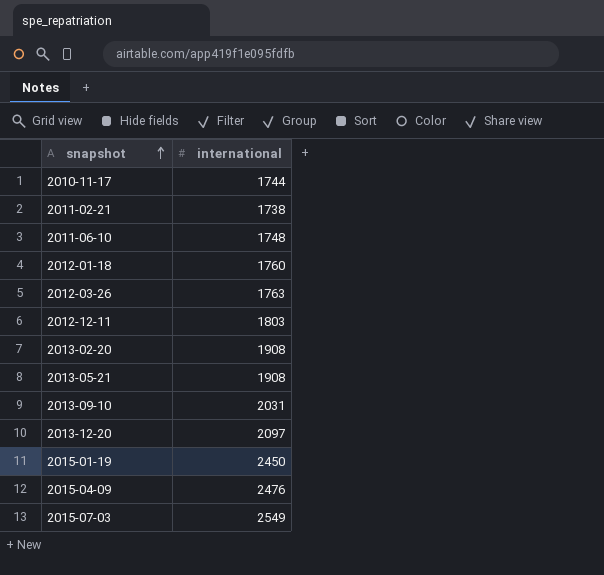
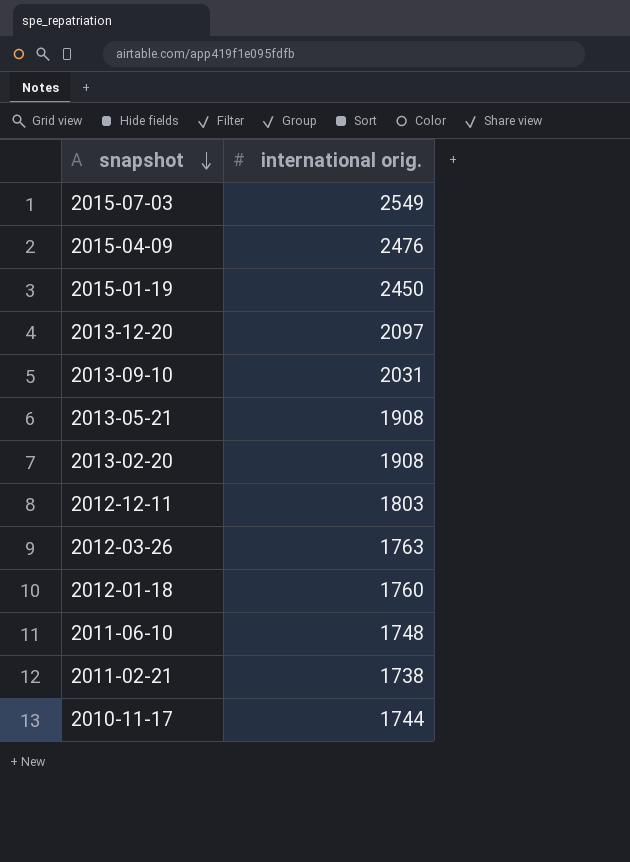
row order: snapshot ascending -> snapshot descending
column name: international -> international orig.

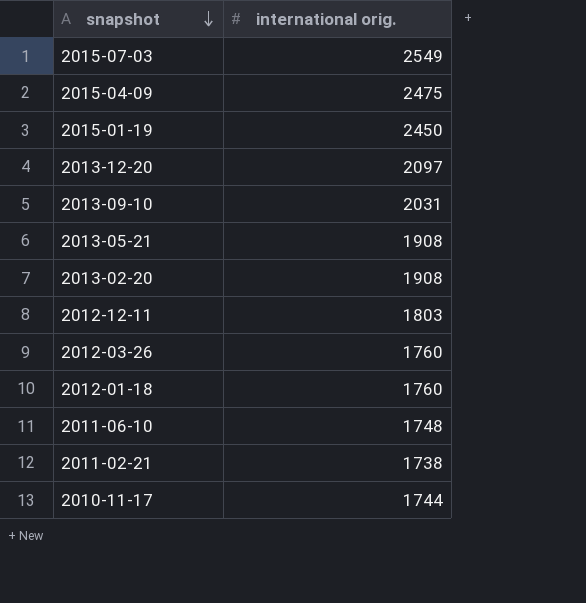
2015-04-09 | international orig.: 2476 -> 2475
2012-03-26 | international orig.: 1763 -> 1760

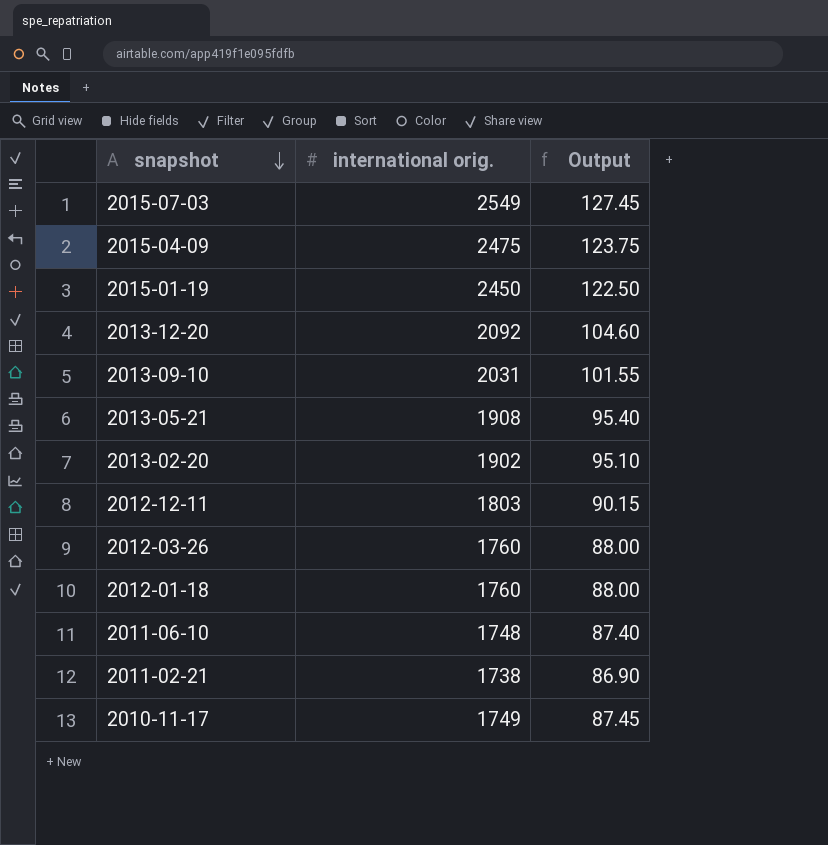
column Output | formula: none -> [international orig.] * 0.05
2013-12-20 | international orig.: 2097 -> 2092
2013-02-20 | international orig.: 1908 -> 1902
2010-11-17 | international orig.: 1744 -> 1749

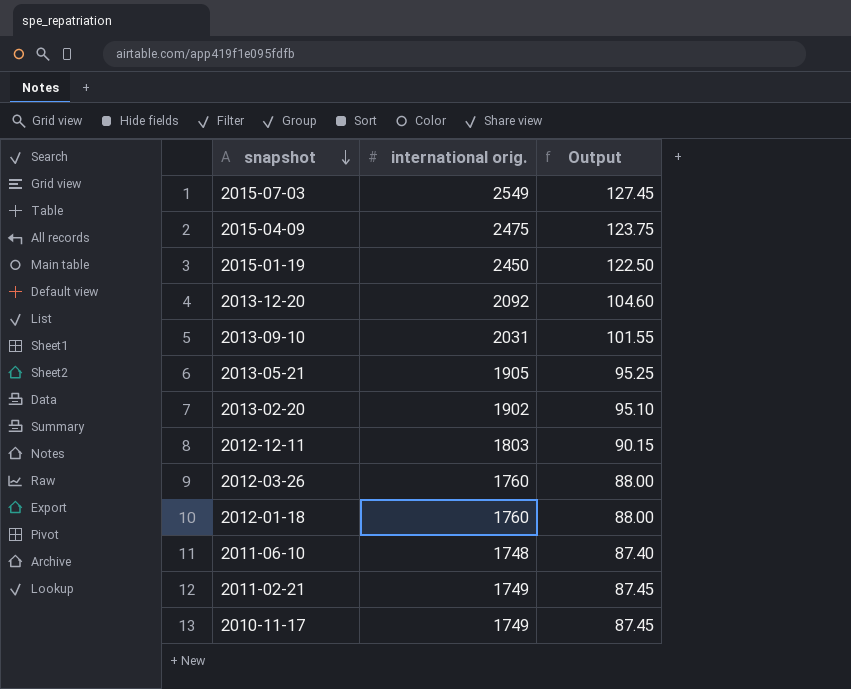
2013-05-21 | international orig.: 1908 -> 1905
2013-05-21 | Output: 95.40 -> 95.25
2011-02-21 | international orig.: 1738 -> 1749
2011-02-21 | Output: 86.90 -> 87.45

